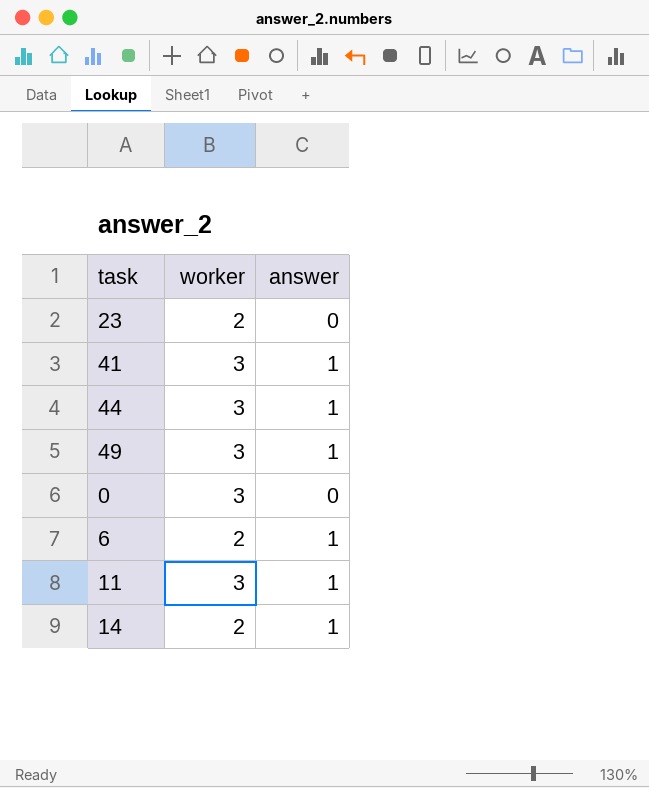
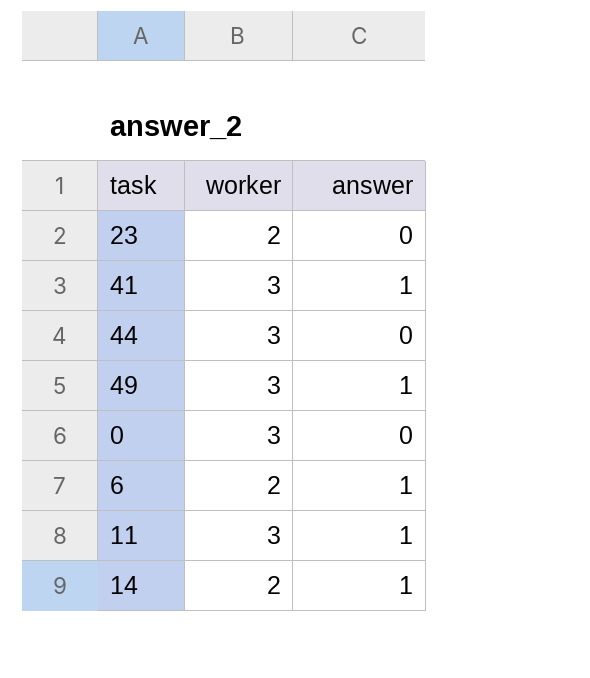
44 | answer: 1 -> 0

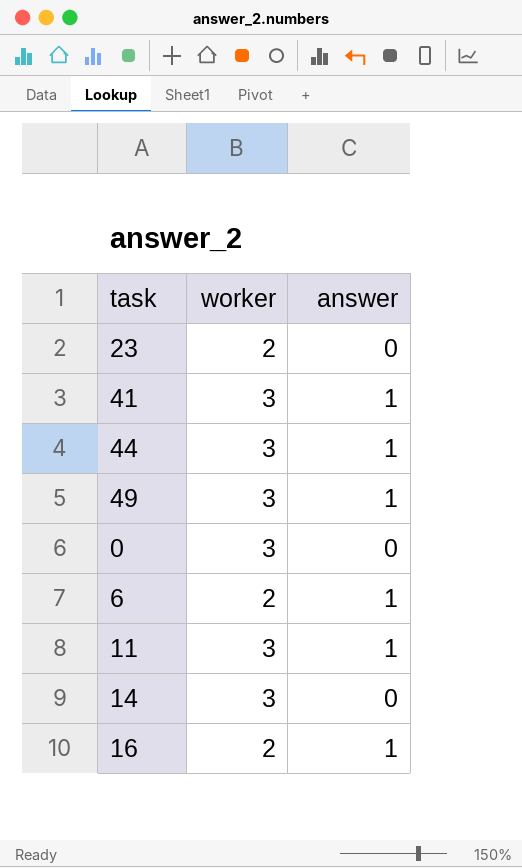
44 | answer: 0 -> 1
14 | worker: 2 -> 3
14 | answer: 1 -> 0
row 16: none -> 2 | 1

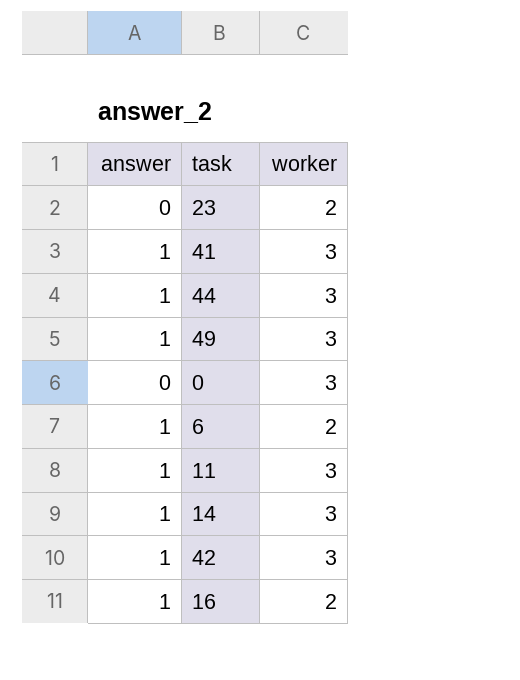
column answer | position: 3 -> 1
14 | answer: 0 -> 1
row 42: none -> 1 | 3

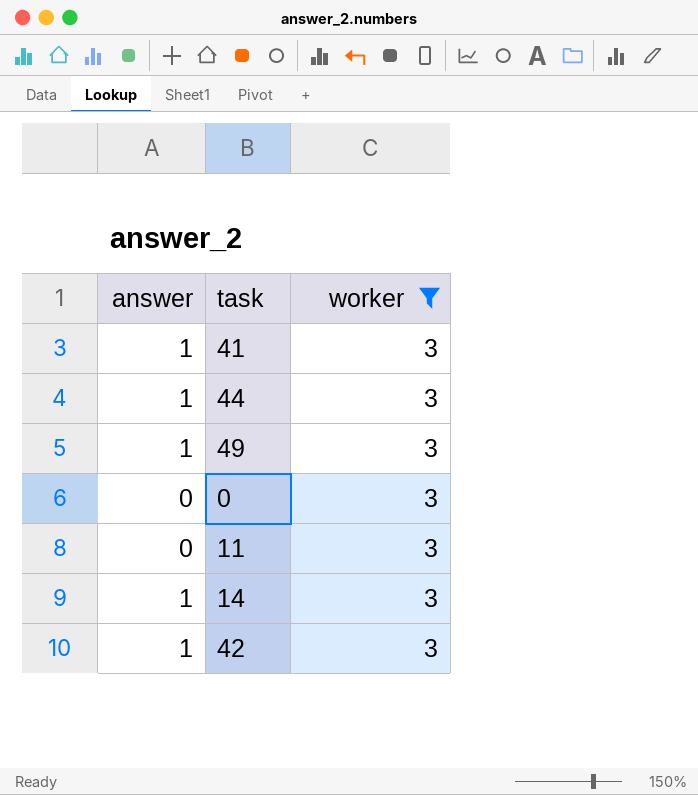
filter: none -> worker = 3
11 | answer: 1 -> 0

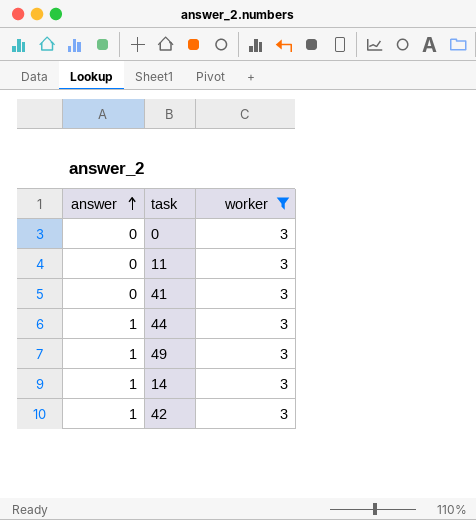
row order: none -> answer ascending
41 | answer: 1 -> 0

